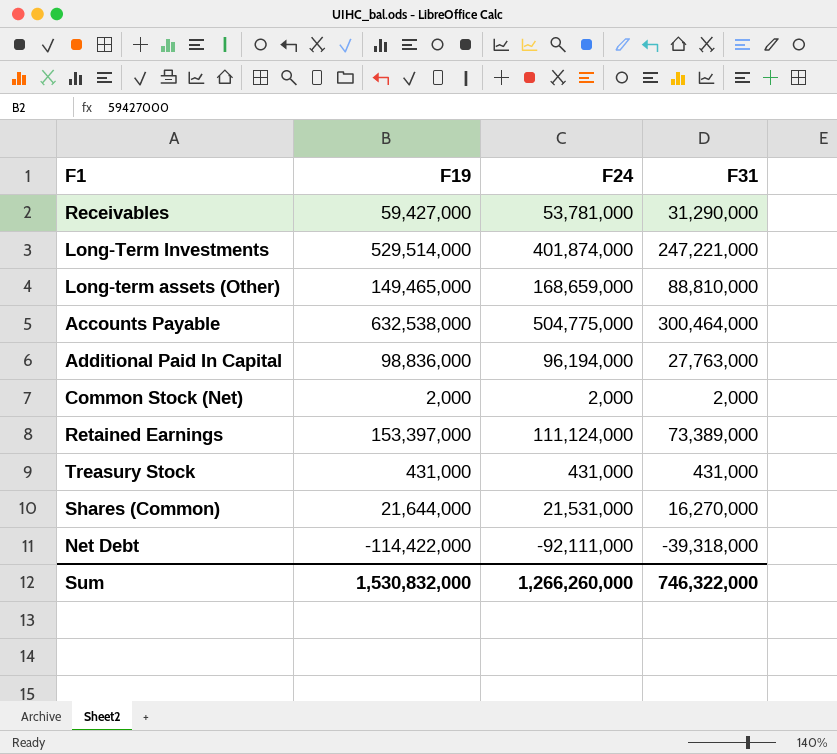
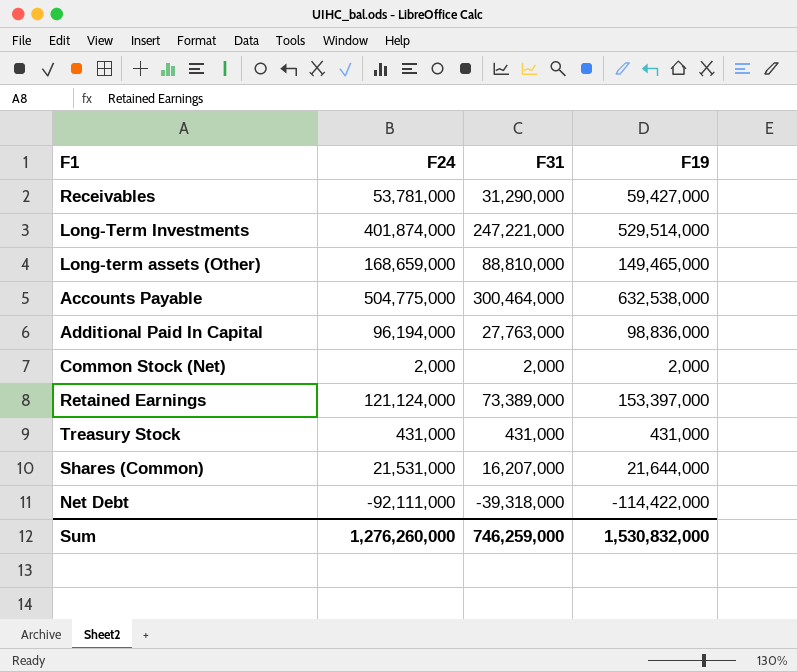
column F19 | position: 2 -> 4
Retained Earnings | F24: 111,124,000 -> 121,124,000
Shares (Common) | F31: 16,270,000 -> 16,207,000
Sum | F24: 1,266,260,000 -> 1,276,260,000
Sum | F31: 746,322,000 -> 746,259,000

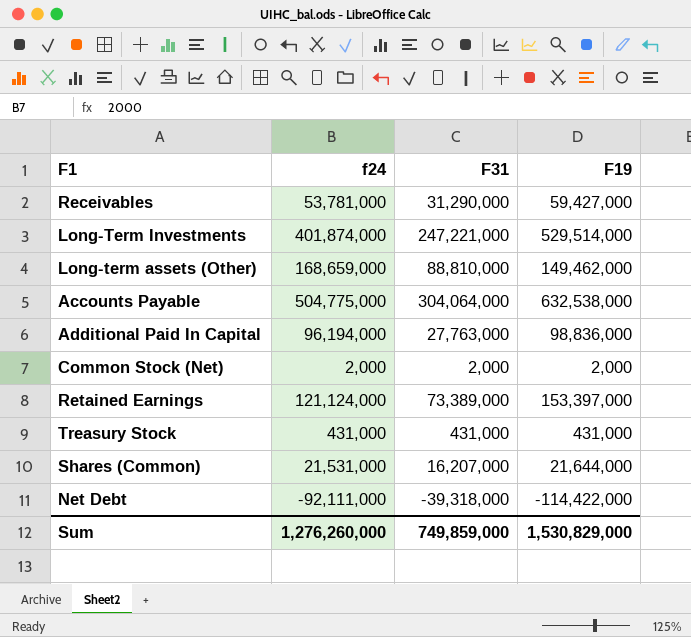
column name: F24 -> f24
Long-term assets (Other) | F19: 149,465,000 -> 149,462,000
Accounts Payable | F31: 300,464,000 -> 304,064,000
Sum | F31: 746,259,000 -> 749,859,000
Sum | F19: 1,530,832,000 -> 1,530,829,000

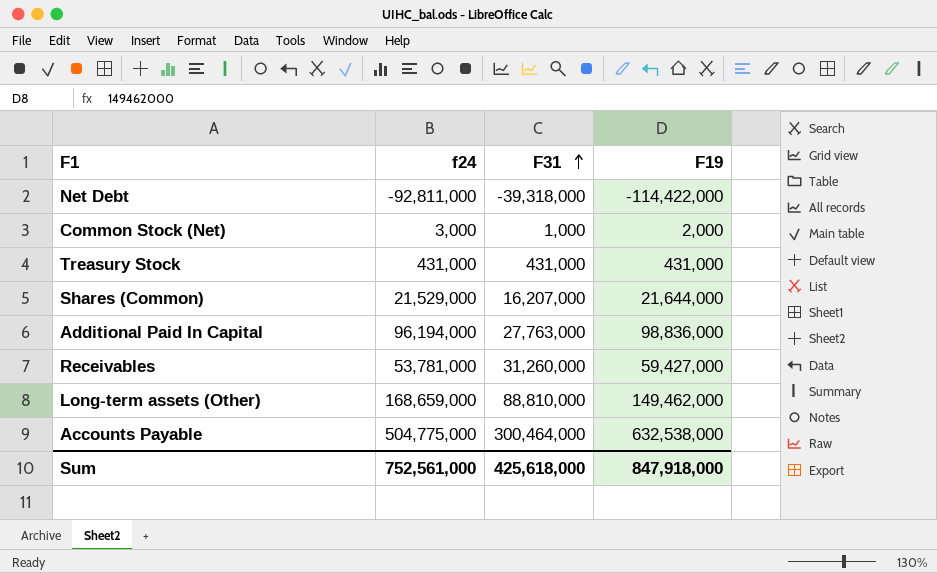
row order: none -> F31 ascending
row Long-Term Investments: 401,874,000 | 247,221,000 | 529,514,000 -> none
row Retained Earnings: 121,124,000 | 73,389,000 | 153,397,000 -> none
Net Debt | f24: -92,111,000 -> -92,811,000
Common Stock (Net) | f24: 2,000 -> 3,000
Common Stock (Net) | F31: 2,000 -> 1,000
Shares (Common) | f24: 21,531,000 -> 21,529,000
Receivables | F31: 31,290,000 -> 31,260,000
Accounts Payable | F31: 304,064,000 -> 300,464,000
Sum | f24: 1,276,260,000 -> 752,561,000
Sum | F31: 749,859,000 -> 425,618,000
Sum | F19: 1,530,829,000 -> 847,918,000

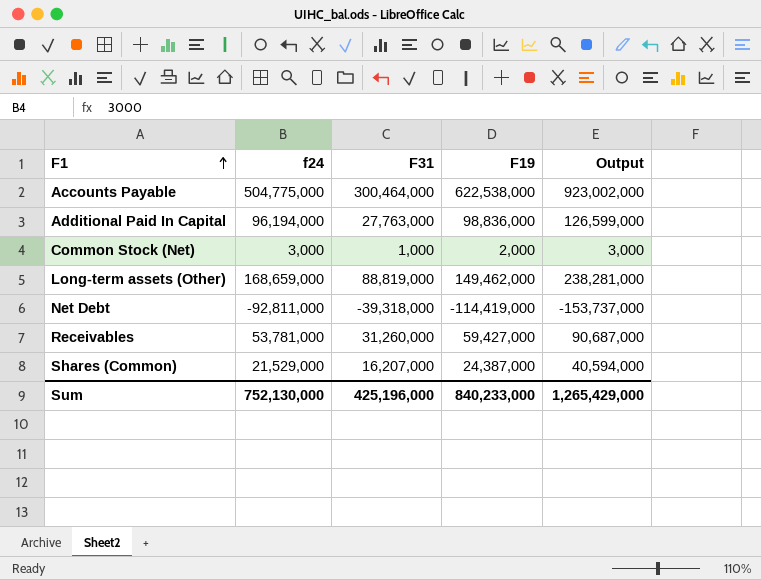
row order: F31 ascending -> F1 ascending
column Output | formula: none -> [F31] + [F19]
row Treasury Stock: 431,000 | 431,000 | 431,000 -> none
Accounts Payable | F19: 632,538,000 -> 622,538,000
Long-term assets (Other) | F31: 88,810,000 -> 88,819,000
Net Debt | F19: -114,422,000 -> -114,419,000
Shares (Common) | F19: 21,644,000 -> 24,387,000
Sum | f24: 752,561,000 -> 752,130,000
Sum | F31: 425,618,000 -> 425,196,000
Sum | F19: 847,918,000 -> 840,233,000

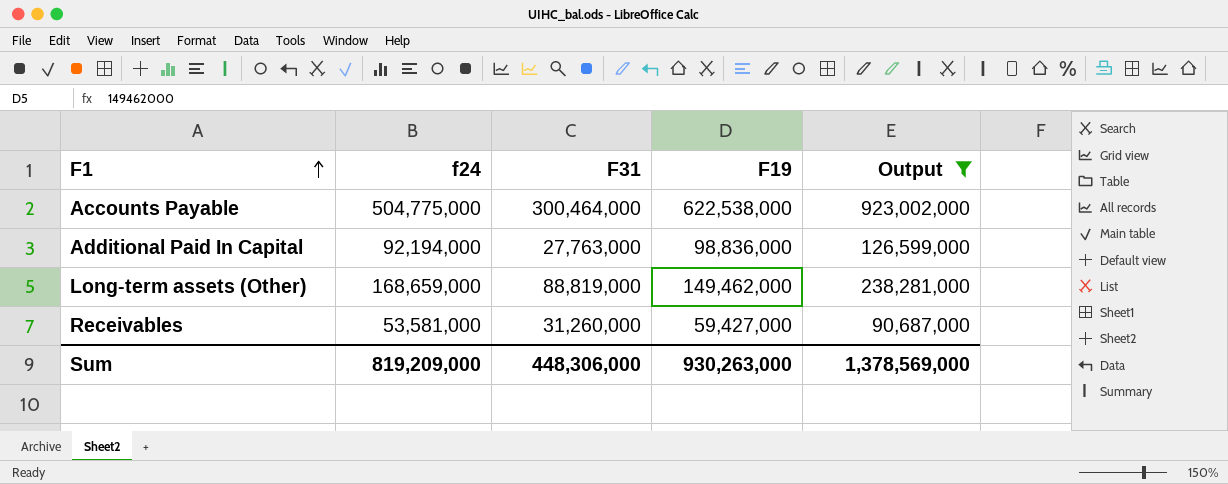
filter: none -> Output >= 90,687,000
Additional Paid In Capital | f24: 96,194,000 -> 92,194,000
Receivables | f24: 53,781,000 -> 53,581,000
Sum | f24: 752,130,000 -> 819,209,000
Sum | F31: 425,196,000 -> 448,306,000
Sum | F19: 840,233,000 -> 930,263,000
Sum | Output: 1,265,429,000 -> 1,378,569,000

